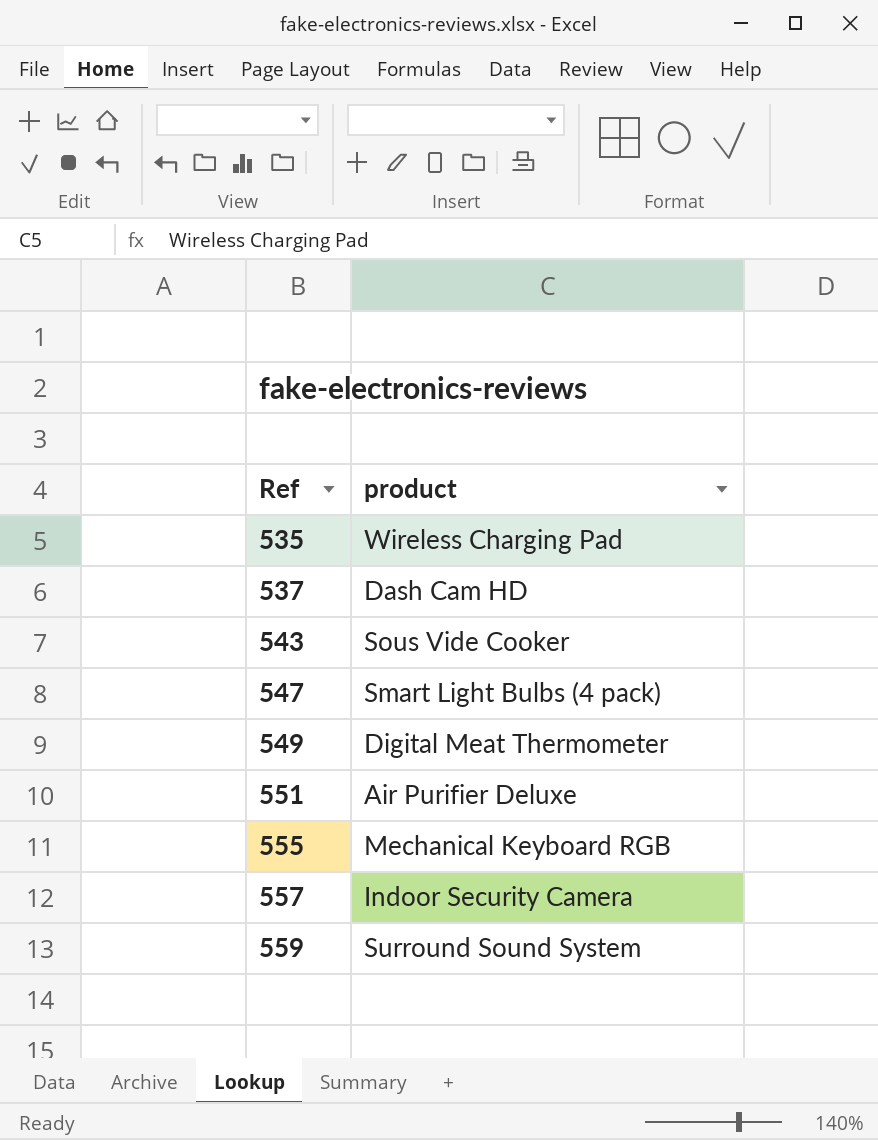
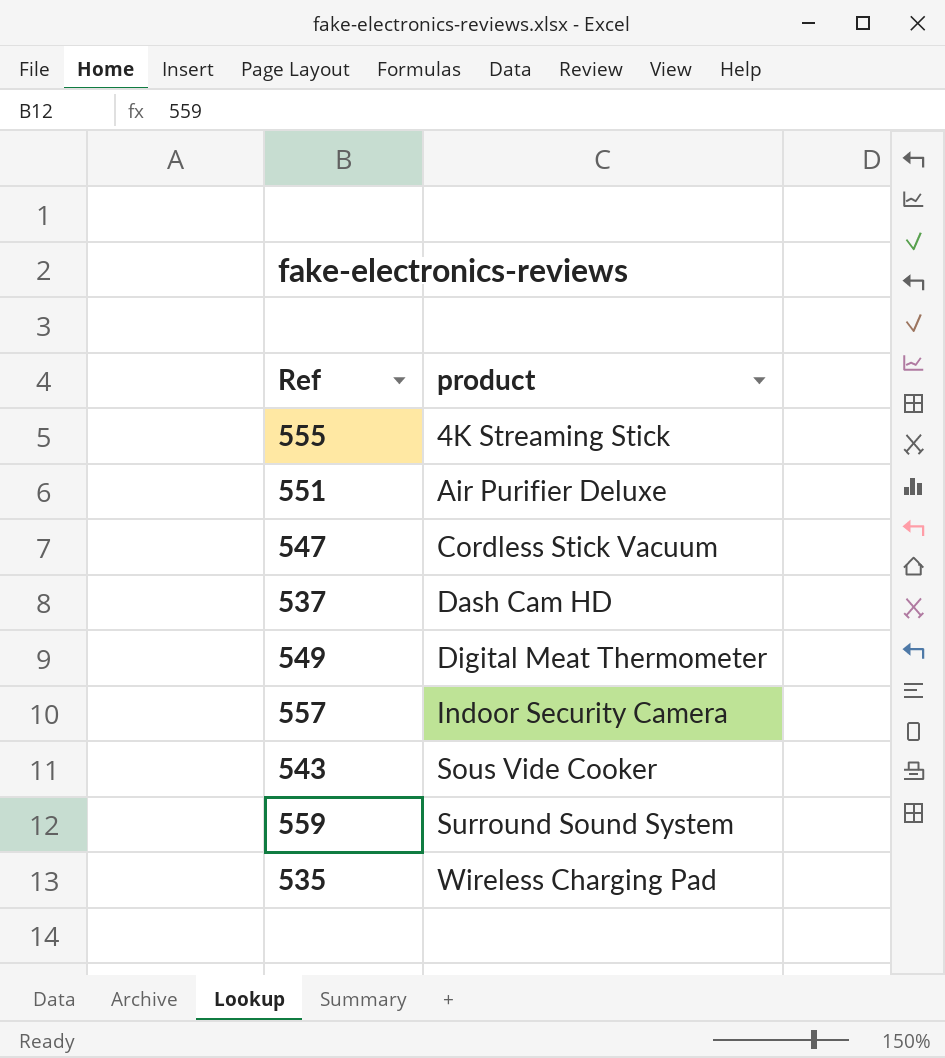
row order: Ref ascending -> product ascending
555 | product: Mechanical Keyboard RGB -> 4K Streaming Stick
547 | product: Smart Light Bulbs (4 pack) -> Cordless Stick Vacuum

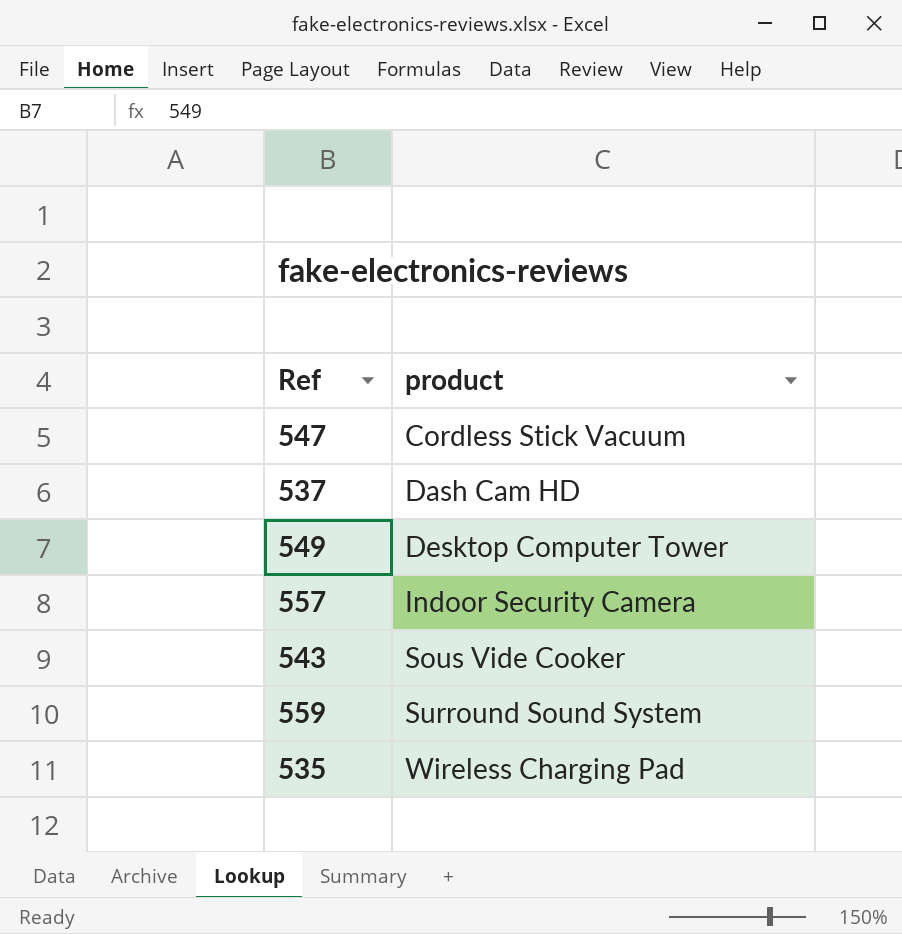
row 555: 4K Streaming Stick -> none
row 551: Air Purifier Deluxe -> none
549 | product: Digital Meat Thermometer -> Desktop Computer Tower

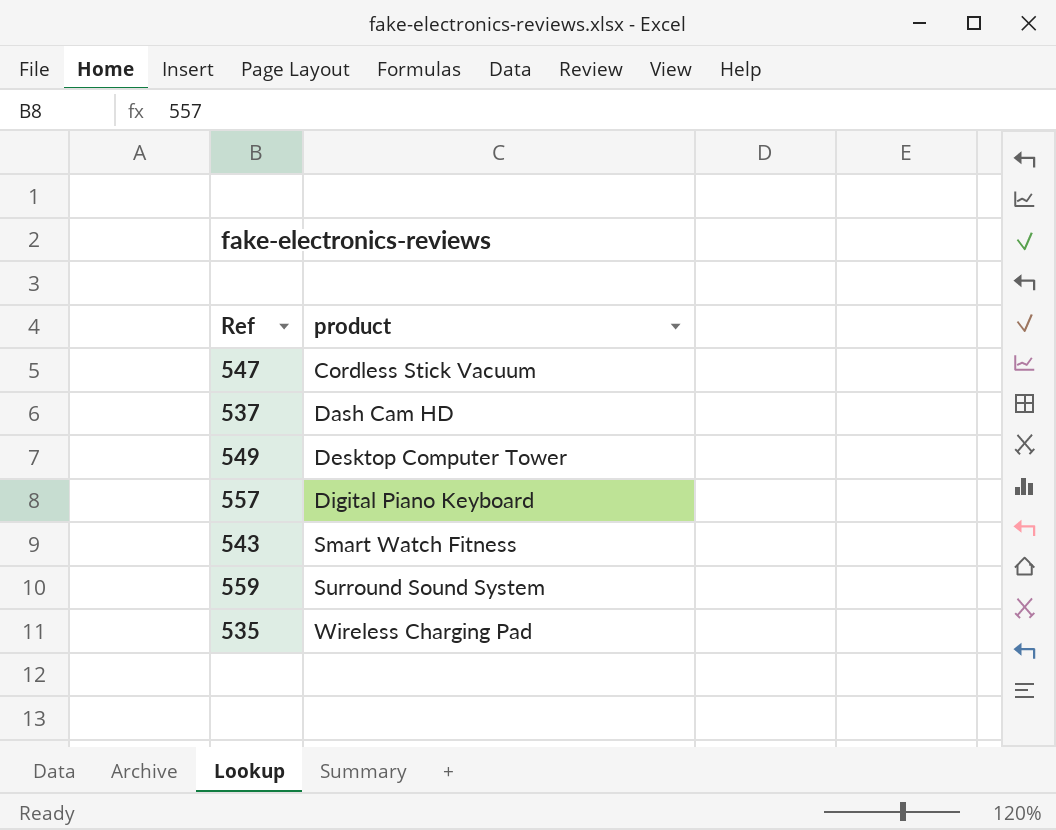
557 | product: Indoor Security Camera -> Digital Piano Keyboard
543 | product: Sous Vide Cooker -> Smart Watch Fitness

